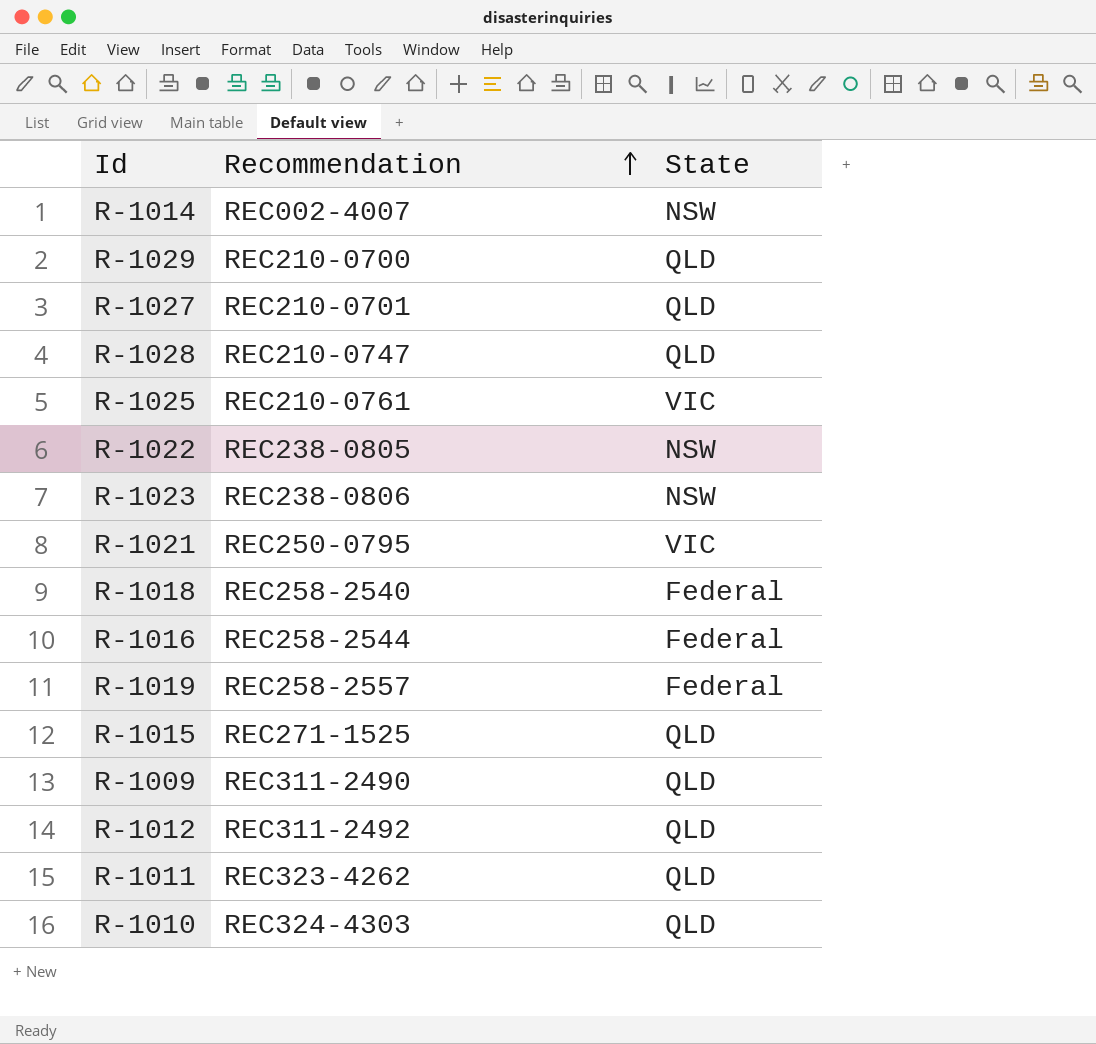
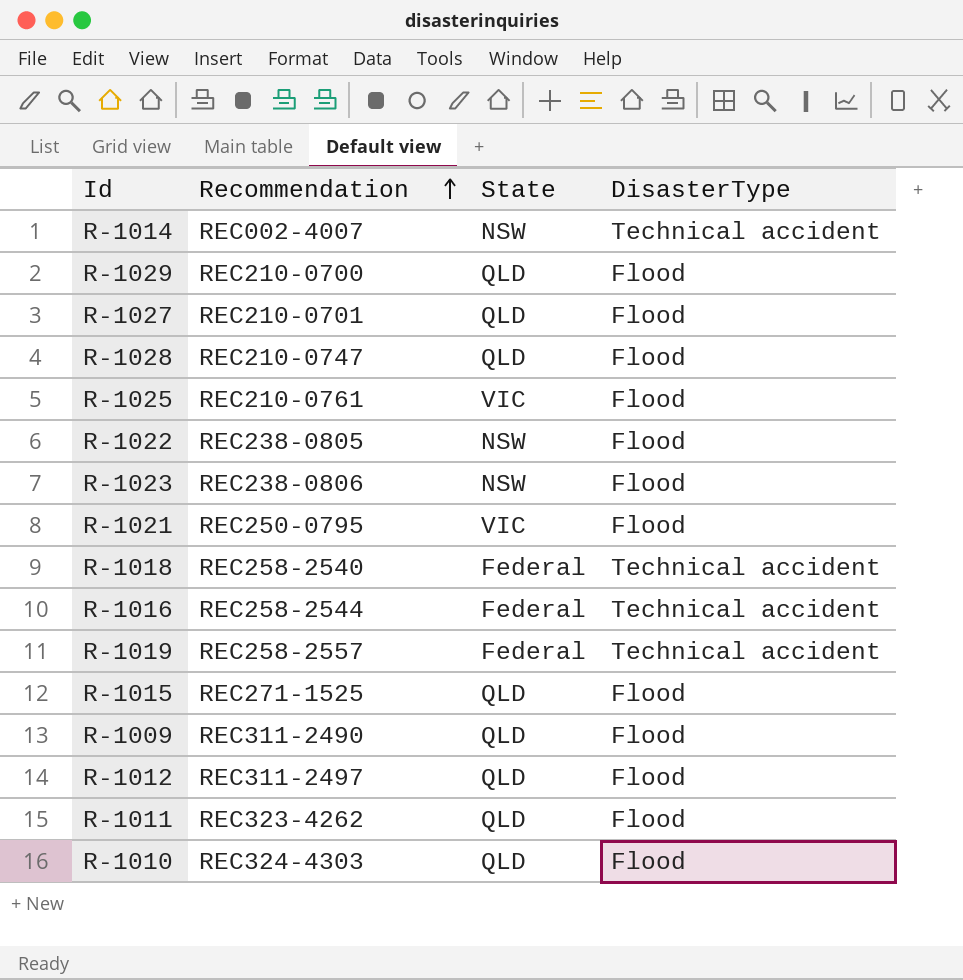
column DisasterType | position: none -> 4
R-1012 | Recommendation: REC311-2492 -> REC311-2497

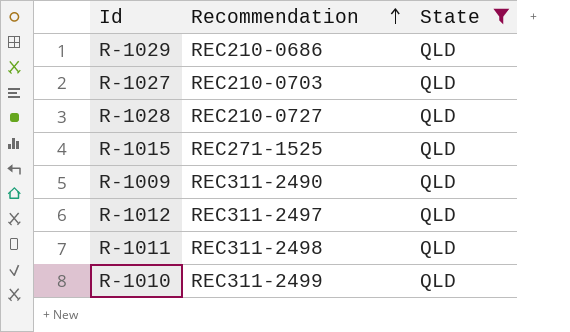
filter: none -> State = QLD
column DisasterType | position: 4 -> none
R-1029 | Recommendation: REC210-0700 -> REC210-0686
R-1027 | Recommendation: REC210-0701 -> REC210-0703
R-1028 | Recommendation: REC210-0747 -> REC210-0727
R-1011 | Recommendation: REC323-4262 -> REC311-2498
R-1010 | Recommendation: REC324-4303 -> REC311-2499

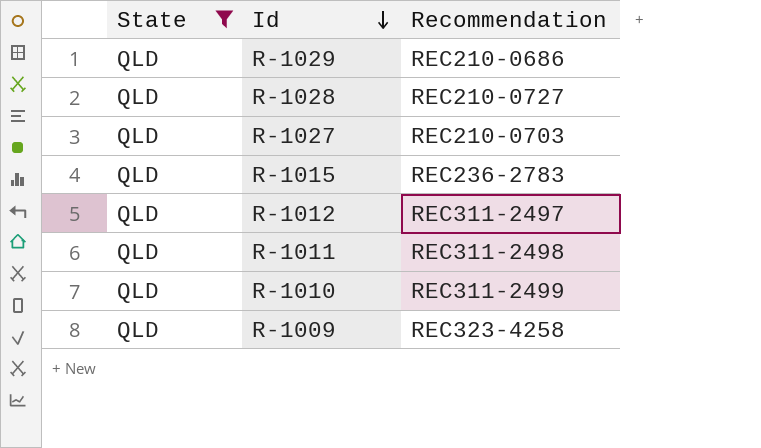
row order: Recommendation ascending -> Id descending
column State | position: 3 -> 1
R-1015 | Recommendation: REC271-1525 -> REC236-2783
R-1009 | Recommendation: REC311-2490 -> REC323-4258

